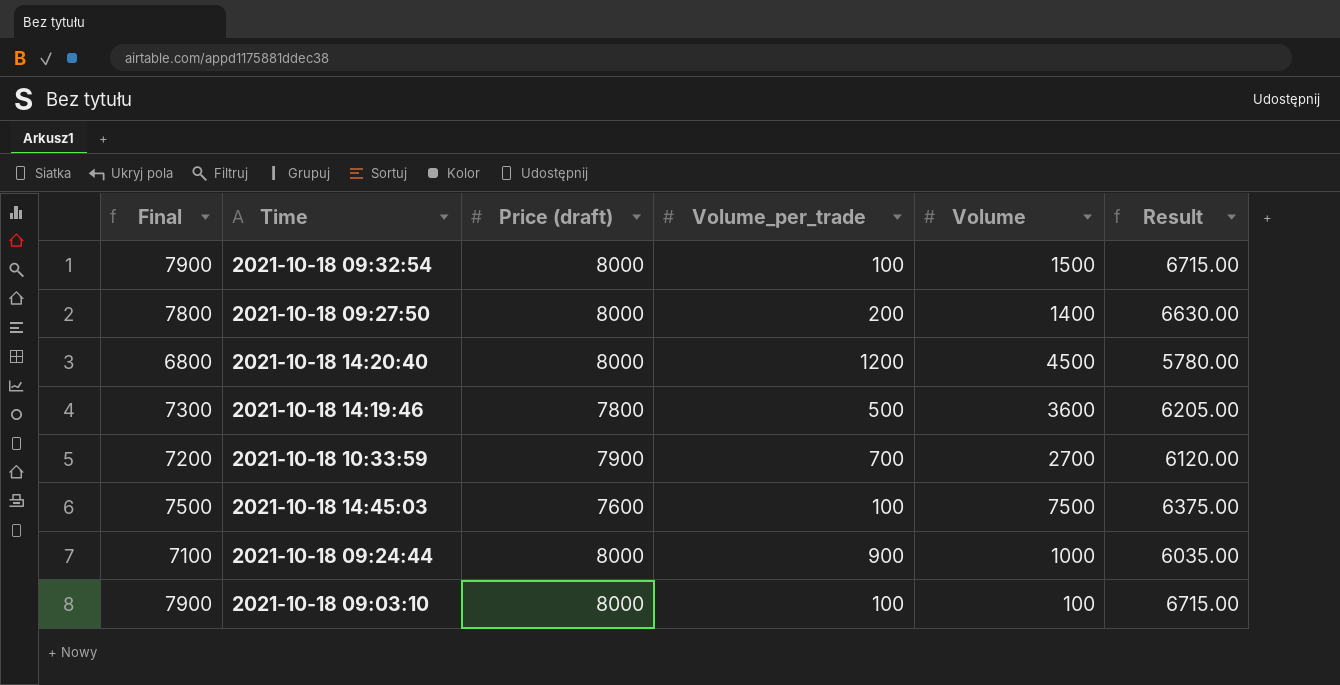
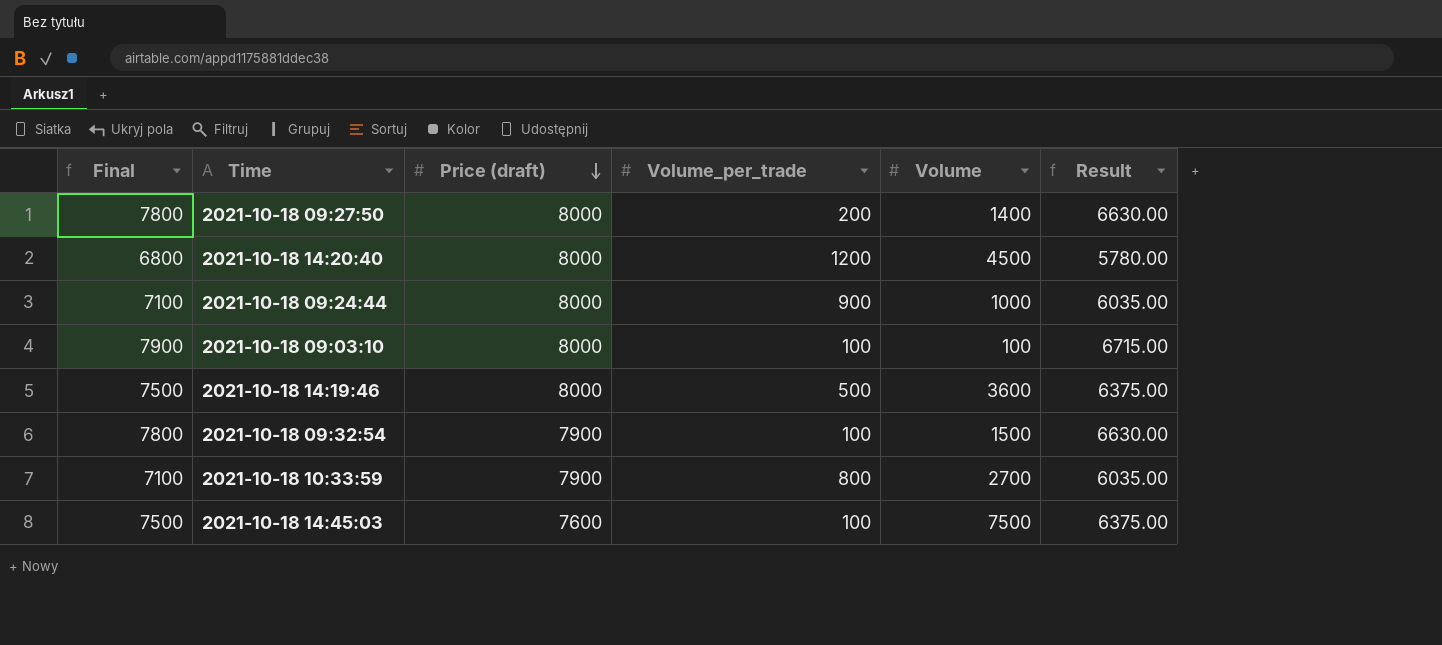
row order: none -> Price (draft) descending
2021-10-18 14:19:46 | Final: 7300 -> 7500
2021-10-18 14:19:46 | Price (draft): 7800 -> 8000
2021-10-18 14:19:46 | Result: 6205.00 -> 6375.00
2021-10-18 09:32:54 | Final: 7900 -> 7800
2021-10-18 09:32:54 | Price (draft): 8000 -> 7900
2021-10-18 09:32:54 | Result: 6715.00 -> 6630.00
2021-10-18 10:33:59 | Final: 7200 -> 7100
2021-10-18 10:33:59 | Volume_per_trade: 700 -> 800
2021-10-18 10:33:59 | Result: 6120.00 -> 6035.00

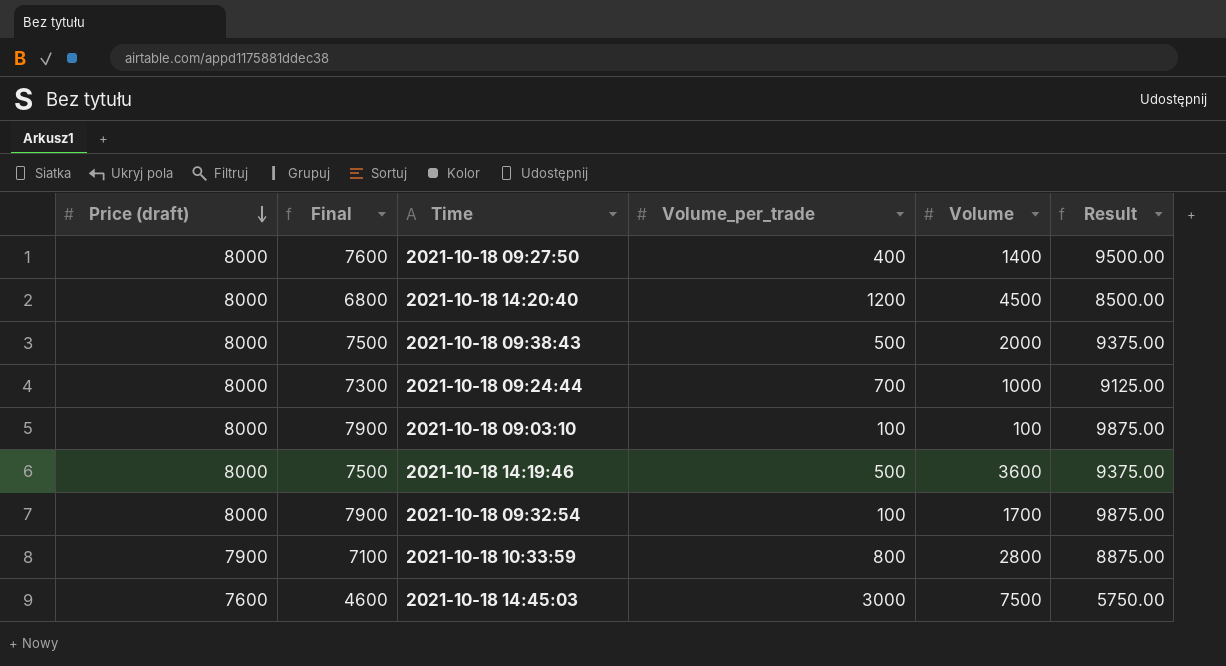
column Price (draft) | position: 3 -> 1
column Result | formula: [Final] * 0.85 -> [Final] * 1.25
2021-10-18 09:27:50 | Final: 7800 -> 7600
2021-10-18 09:27:50 | Volume_per_trade: 200 -> 400
row 2021-10-18 09:38:43: none -> 8000 | 7500 | 500 | 2000 | 9375.00
2021-10-18 09:24:44 | Final: 7100 -> 7300
2021-10-18 09:24:44 | Volume_per_trade: 900 -> 700
2021-10-18 09:32:54 | Price (draft): 7900 -> 8000
2021-10-18 09:32:54 | Final: 7800 -> 7900
2021-10-18 09:32:54 | Volume: 1500 -> 1700
2021-10-18 10:33:59 | Volume: 2700 -> 2800
2021-10-18 14:45:03 | Final: 7500 -> 4600
2021-10-18 14:45:03 | Volume_per_trade: 100 -> 3000

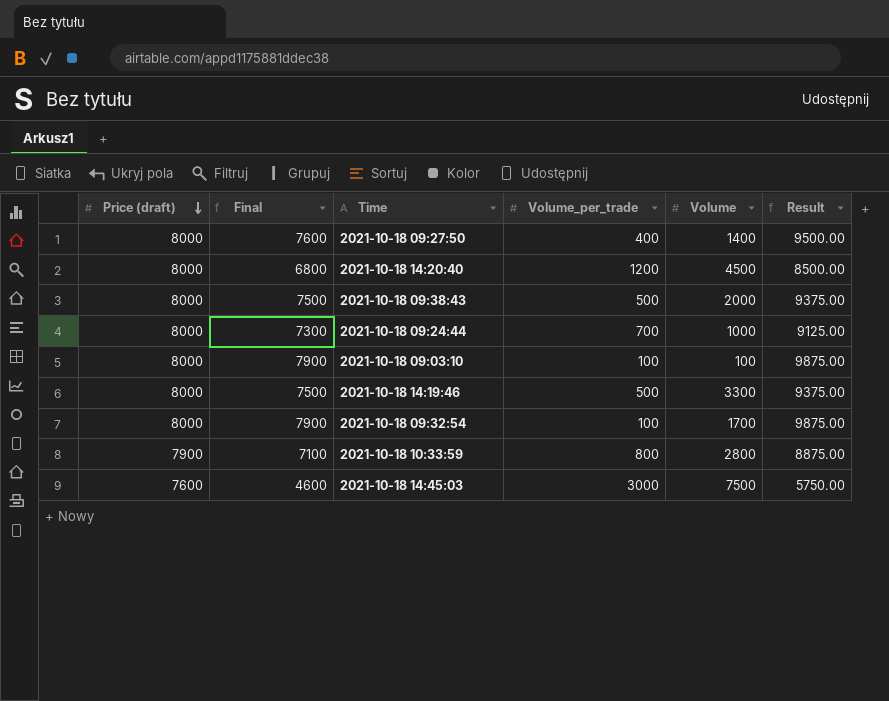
2021-10-18 14:19:46 | Volume: 3600 -> 3300

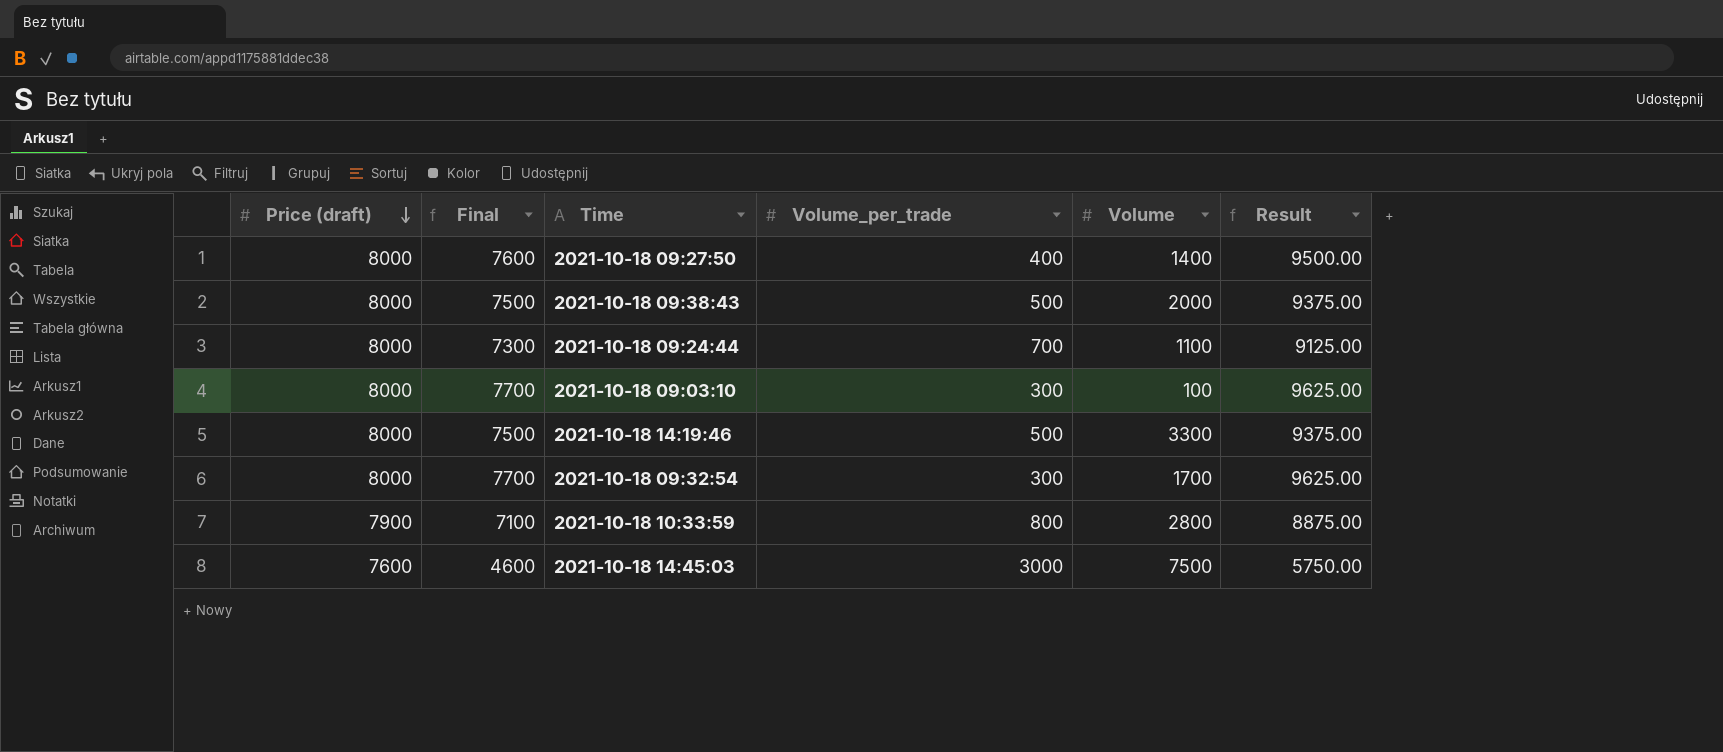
row 2021-10-18 14:20:40: 8000 | 6800 | 1200 | 4500 | 8500.00 -> none
2021-10-18 09:24:44 | Volume: 1000 -> 1100
2021-10-18 09:03:10 | Final: 7900 -> 7700
2021-10-18 09:03:10 | Volume_per_trade: 100 -> 300
2021-10-18 09:03:10 | Result: 9875.00 -> 9625.00
2021-10-18 09:32:54 | Final: 7900 -> 7700
2021-10-18 09:32:54 | Volume_per_trade: 100 -> 300
2021-10-18 09:32:54 | Result: 9875.00 -> 9625.00

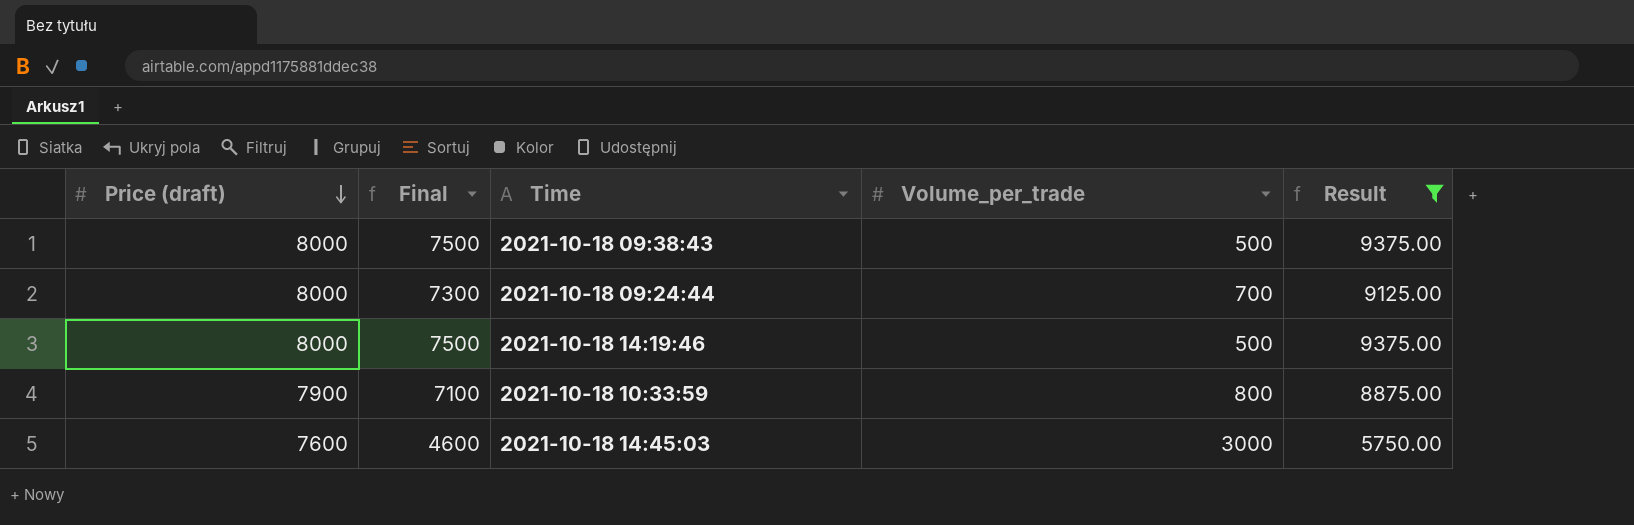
filter: none -> Result <= 9375.00
column Volume | position: 5 -> none

